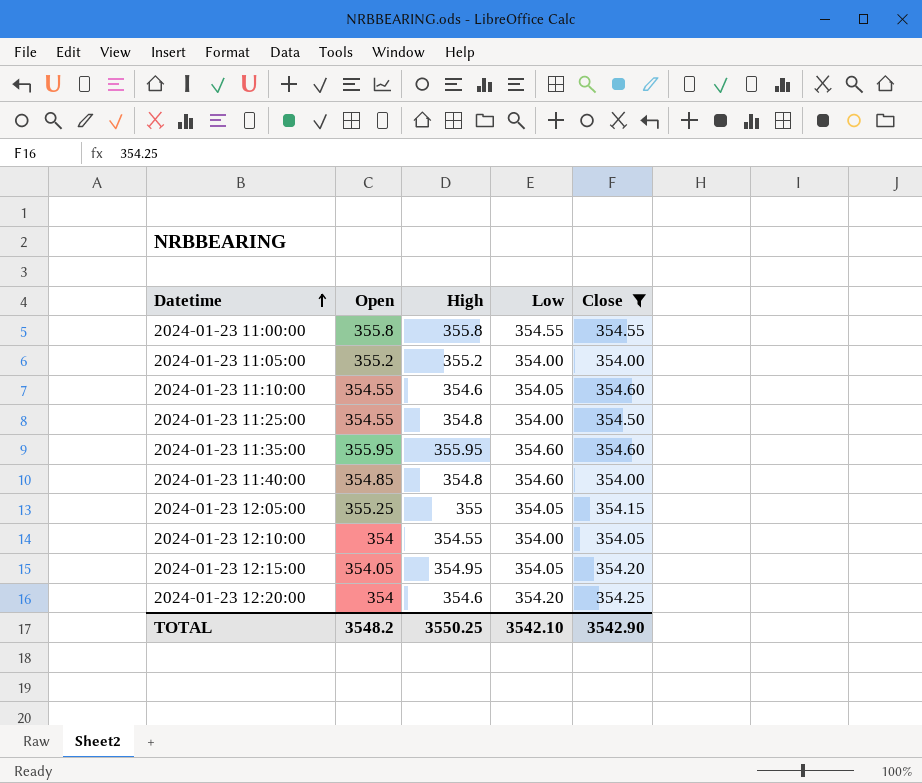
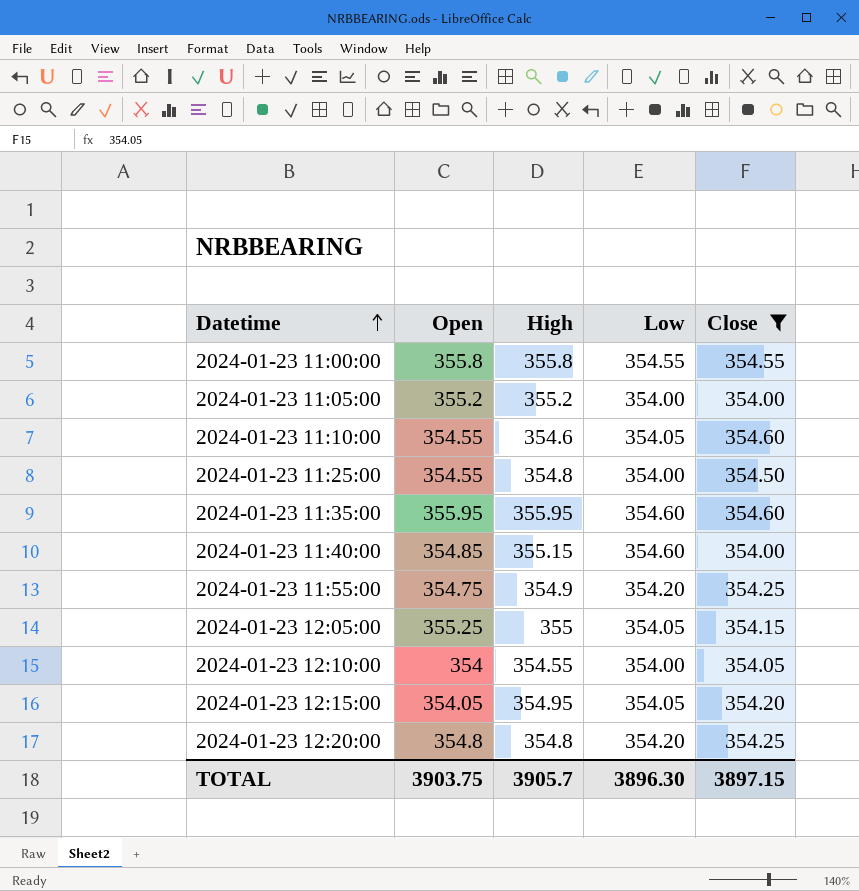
2024-01-23 11:40:00 | High: 354.8 -> 355.15
row 2024-01-23 11:55:00: none -> 354.75 | 354.9 | 354.20 | 354.25
2024-01-23 12:20:00 | Open: 354 -> 354.8
2024-01-23 12:20:00 | High: 354.6 -> 354.8
TOTAL | Open: 3548.2 -> 3903.75
TOTAL | High: 3550.25 -> 3905.7
TOTAL | Low: 3542.10 -> 3896.30
TOTAL | Close: 3542.90 -> 3897.15

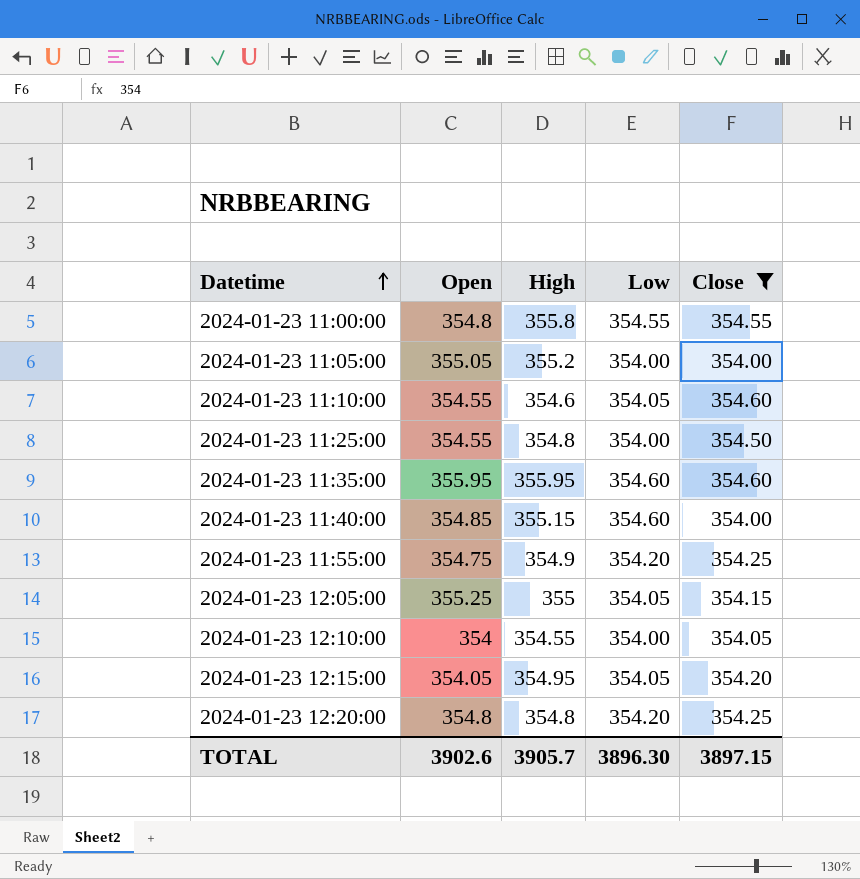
2024-01-23 11:00:00 | Open: 355.8 -> 354.8
2024-01-23 11:05:00 | Open: 355.2 -> 355.05
TOTAL | Open: 3903.75 -> 3902.6

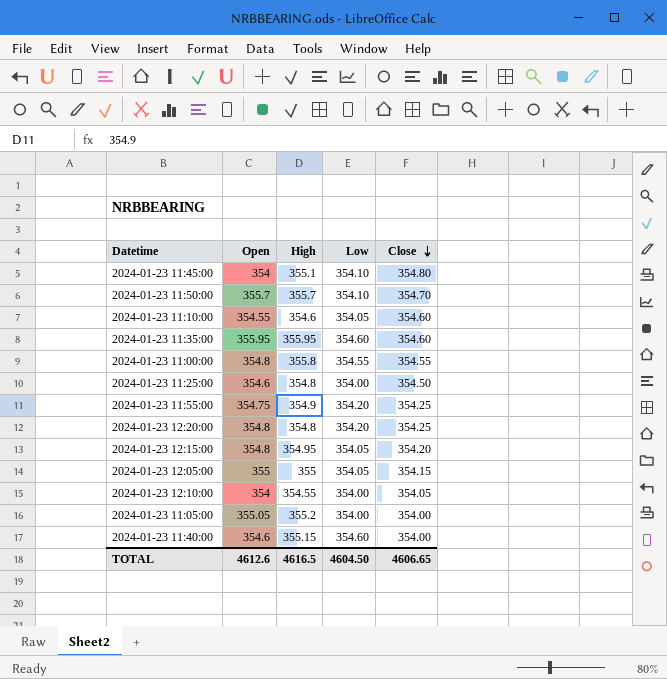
filter: Close <= 354.60 -> none
row order: Datetime ascending -> Close descending
2024-01-23 11:25:00 | Open: 354.55 -> 354.6
2024-01-23 12:15:00 | Open: 354.05 -> 354.8
2024-01-23 12:05:00 | Open: 355.25 -> 355
2024-01-23 11:40:00 | Open: 354.85 -> 354.6
TOTAL | Open: 3902.6 -> 4612.6
TOTAL | High: 3905.7 -> 4616.5
TOTAL | Low: 3896.30 -> 4604.50
TOTAL | Close: 3897.15 -> 4606.65

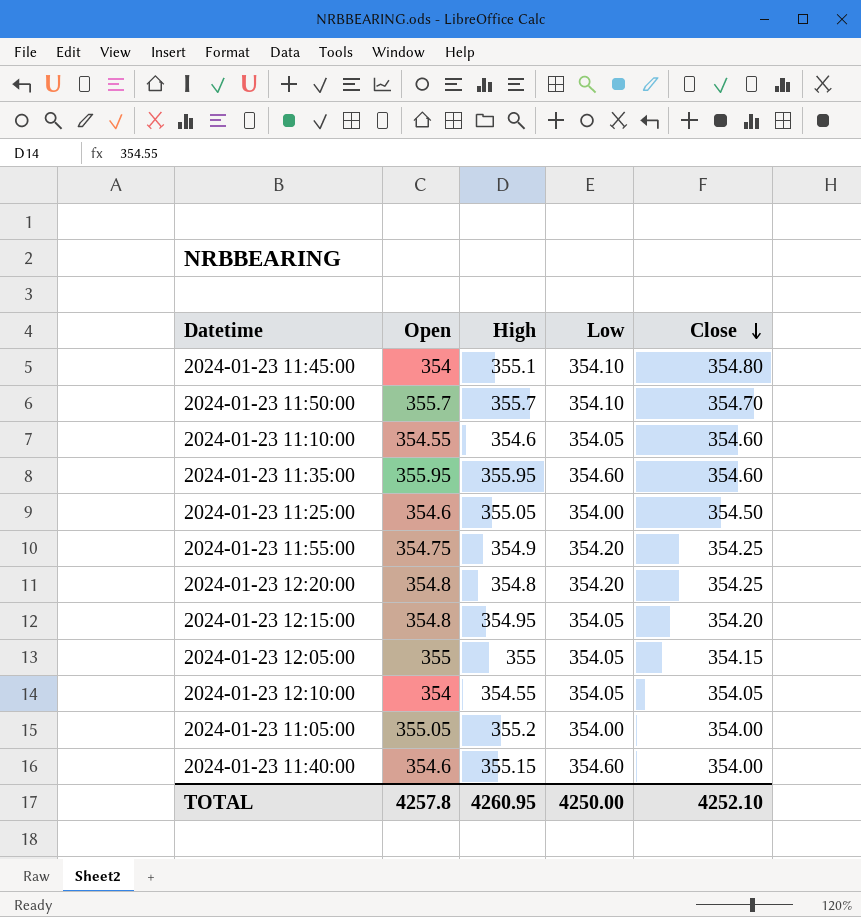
row 2024-01-23 11:00:00: 354.8 | 355.8 | 354.55 | 354.55 -> none
2024-01-23 11:25:00 | High: 354.8 -> 355.05
2024-01-23 12:10:00 | Low: 354.00 -> 354.05
TOTAL | Open: 4612.6 -> 4257.8
TOTAL | High: 4616.5 -> 4260.95
TOTAL | Low: 4604.50 -> 4250.00
TOTAL | Close: 4606.65 -> 4252.10

